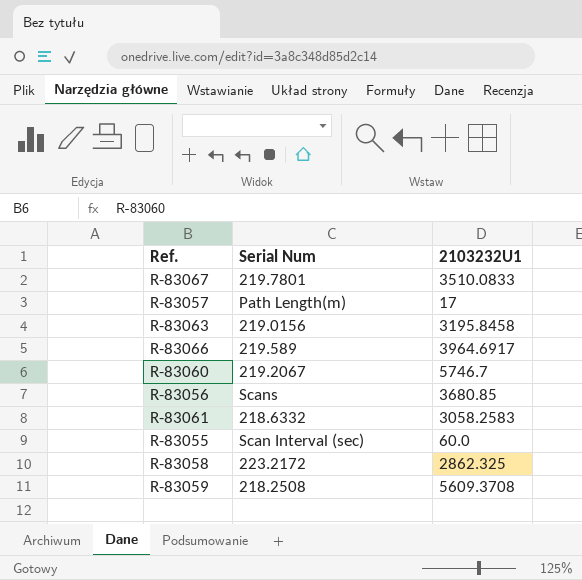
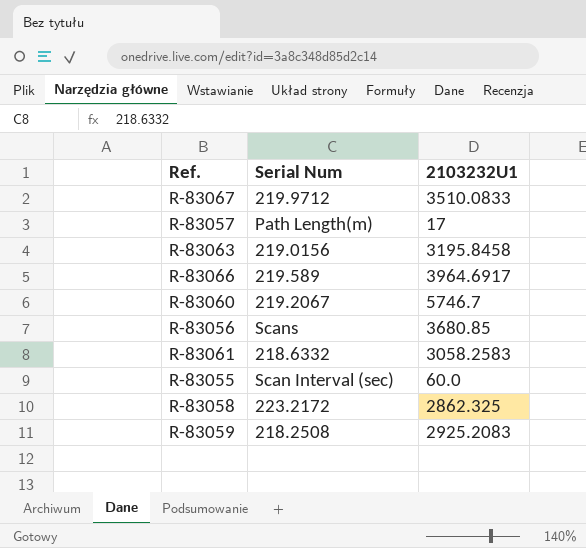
R-83067 | Serial Num: 219.7801 -> 219.9712
R-83059 | 2103232U1: 5609.3708 -> 2925.2083

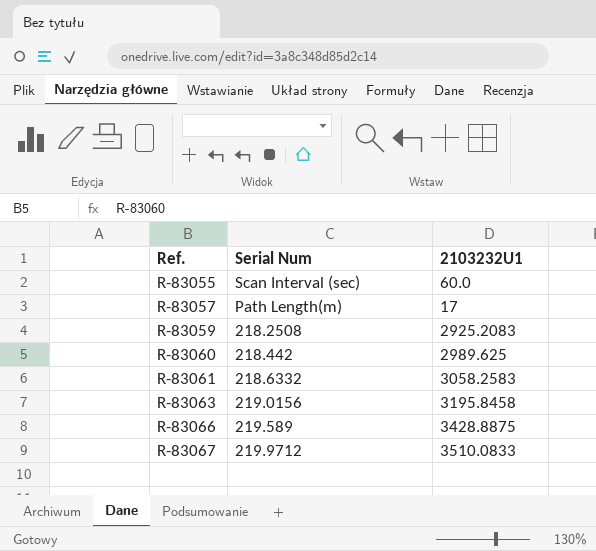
row order: none -> Ref. ascending
row R-83056: Scans | 3680.85 -> none
row R-83058: 223.2172 | 2862.325 -> none
R-83060 | Serial Num: 219.2067 -> 218.442
R-83060 | 2103232U1: 5746.7 -> 2989.625
R-83066 | 2103232U1: 3964.6917 -> 3428.8875

